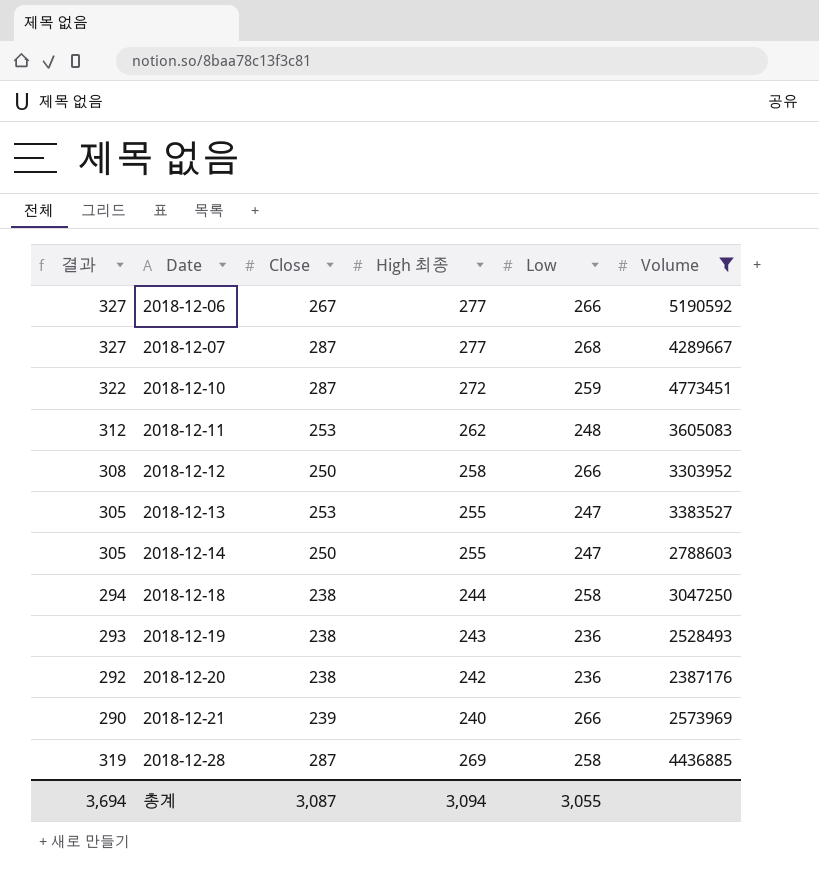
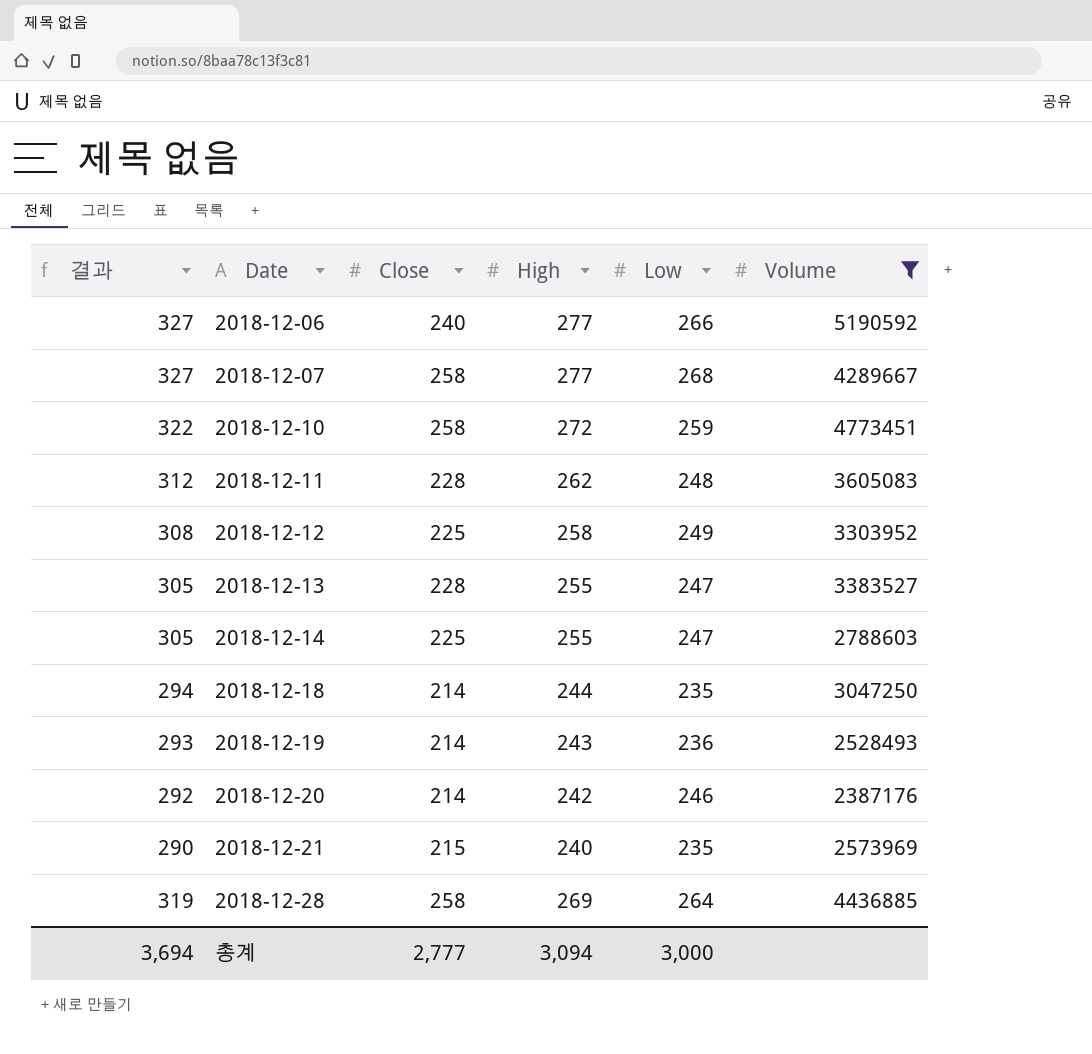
column name: High 최종 -> High
2018-12-06 | Close: 267 -> 240
2018-12-07 | Close: 287 -> 258
2018-12-10 | Close: 287 -> 258
2018-12-11 | Close: 253 -> 228
2018-12-12 | Close: 250 -> 225
2018-12-12 | Low: 266 -> 249
2018-12-13 | Close: 253 -> 228
2018-12-14 | Close: 250 -> 225
2018-12-18 | Close: 238 -> 214
2018-12-18 | Low: 258 -> 235
2018-12-19 | Close: 238 -> 214
2018-12-20 | Close: 238 -> 214
2018-12-20 | Low: 236 -> 246
2018-12-21 | Close: 239 -> 215
2018-12-21 | Low: 266 -> 235
2018-12-28 | Close: 287 -> 258
2018-12-28 | Low: 258 -> 264
총계 | Close: 3,087 -> 2,777
총계 | Low: 3,055 -> 3,000

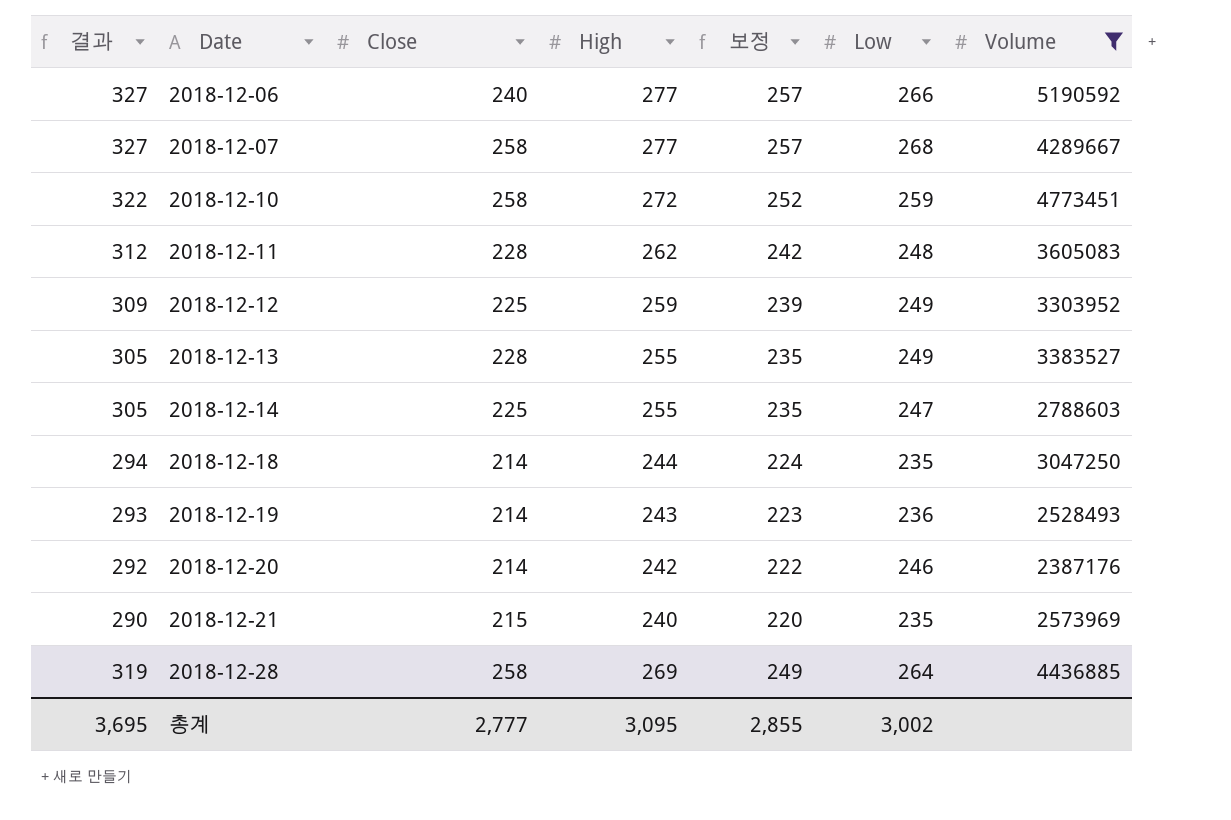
column 보정 | formula: none -> [High] - 20
2018-12-12 | 결과: 308 -> 309
2018-12-12 | High: 258 -> 259
2018-12-13 | Low: 247 -> 249
총계 | 결과: 3,694 -> 3,695
총계 | High: 3,094 -> 3,095
총계 | Low: 3,000 -> 3,002

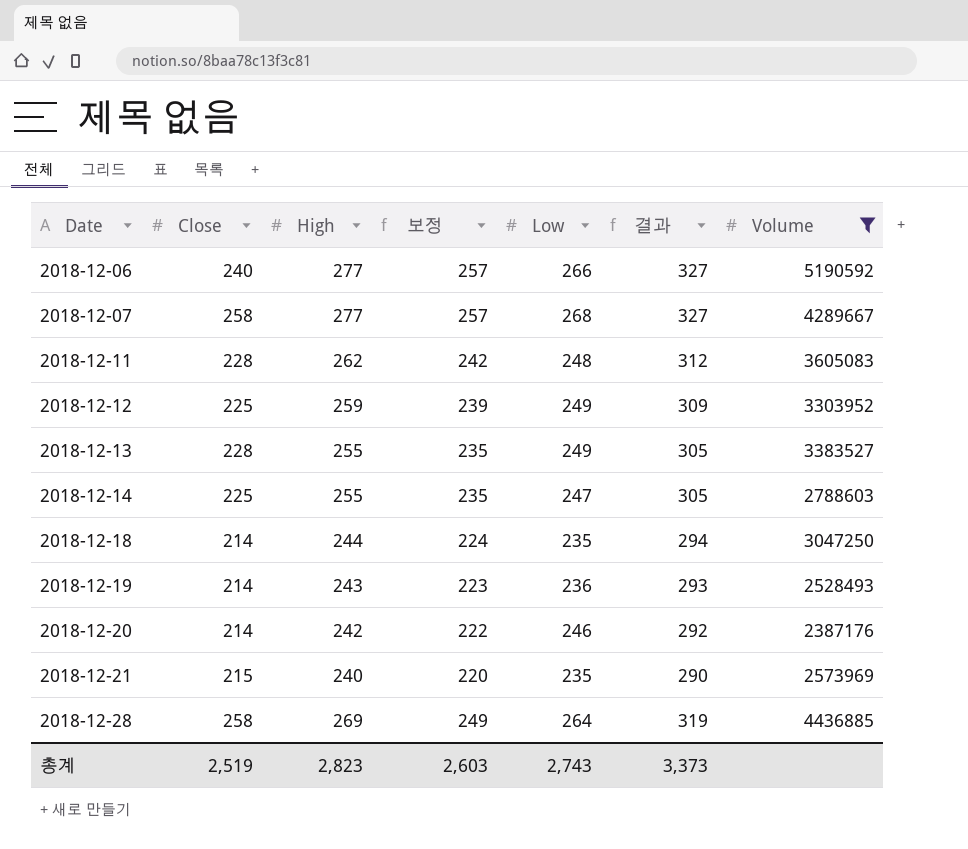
column 결과 | position: 1 -> 6
row 2018-12-10: 322 | 258 | 272 | 252 | 259 | 4773451 -> none
총계 | Close: 2,777 -> 2,519
총계 | High: 3,095 -> 2,823
총계 | 보정: 2,855 -> 2,603
총계 | Low: 3,002 -> 2,743
총계 | 결과: 3,695 -> 3,373

